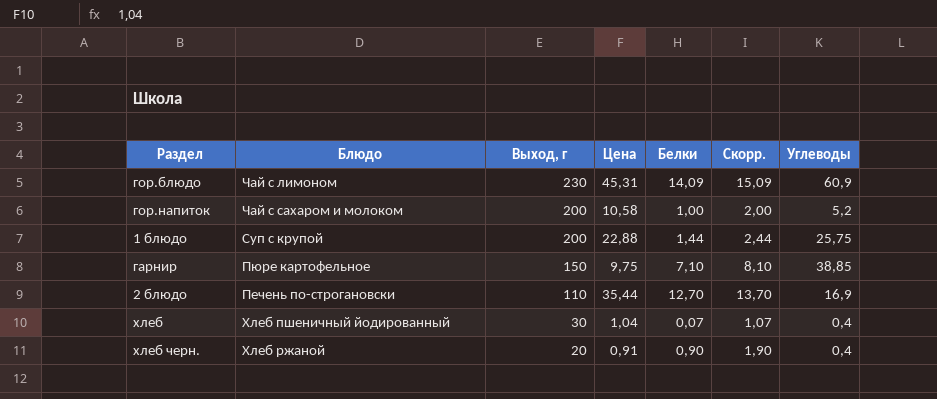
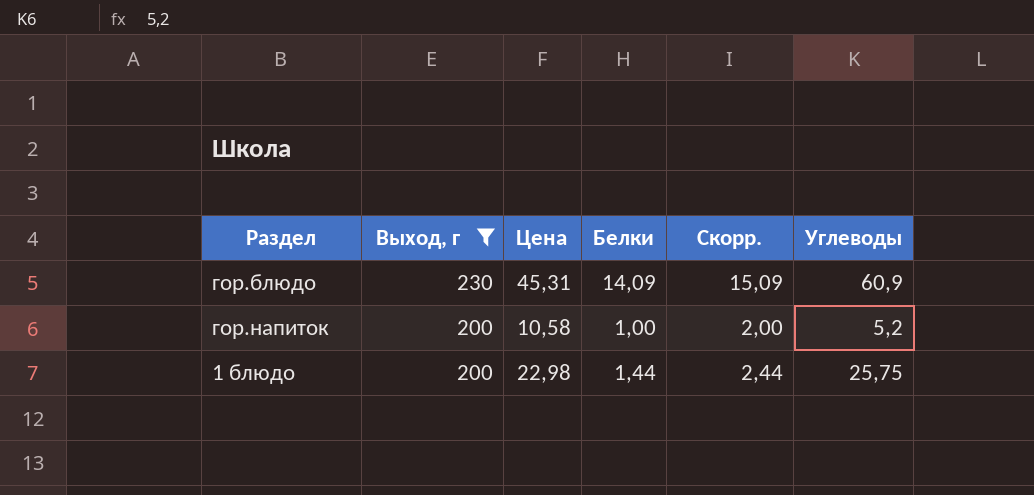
filter: none -> Выход, г >= 200
column Блюдо | position: 2 -> none
1 блюдо | Цена: 22,88 -> 22,98

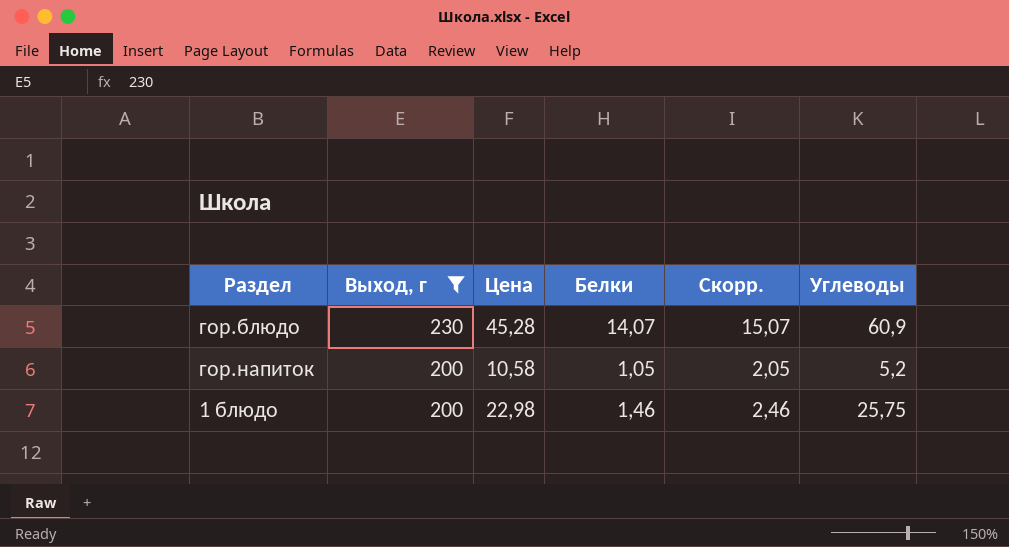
гор.блюдо | Цена: 45,31 -> 45,28
гор.блюдо | Белки: 14,09 -> 14,07
гор.блюдо | Скорр.: 15,09 -> 15,07
гор.напиток | Белки: 1,00 -> 1,05
гор.напиток | Скорр.: 2,00 -> 2,05
1 блюдо | Белки: 1,44 -> 1,46
1 блюдо | Скорр.: 2,44 -> 2,46

